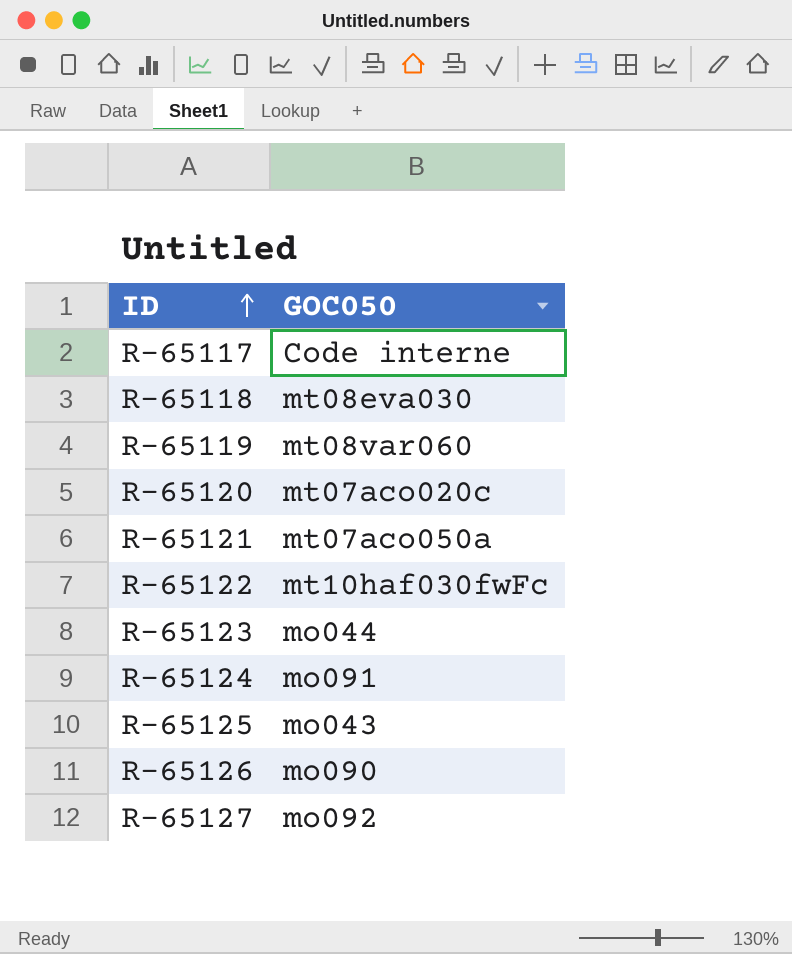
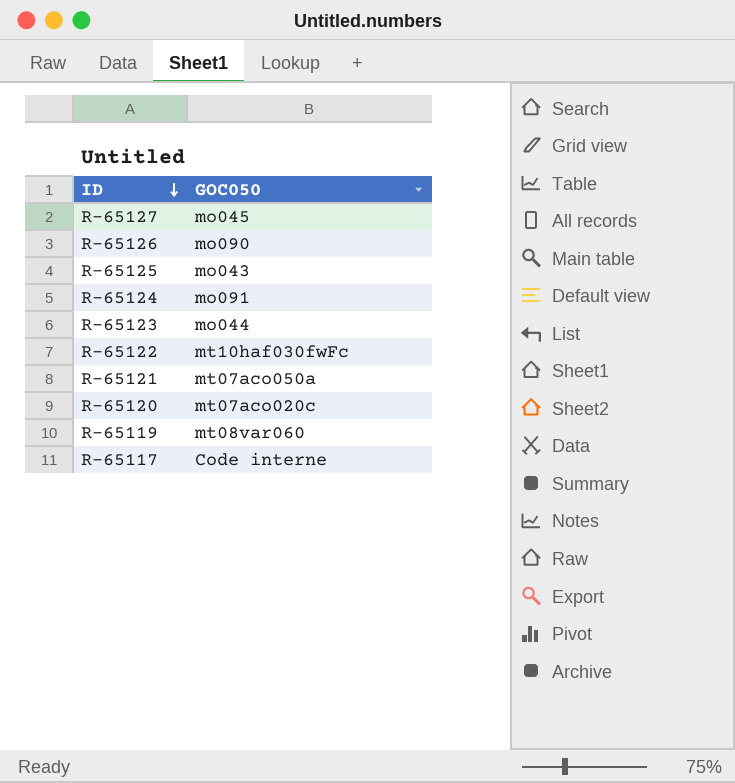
row order: ID ascending -> ID descending
row R-65118: mt08eva030 -> none
R-65127 | GOC050: mo092 -> mo045

